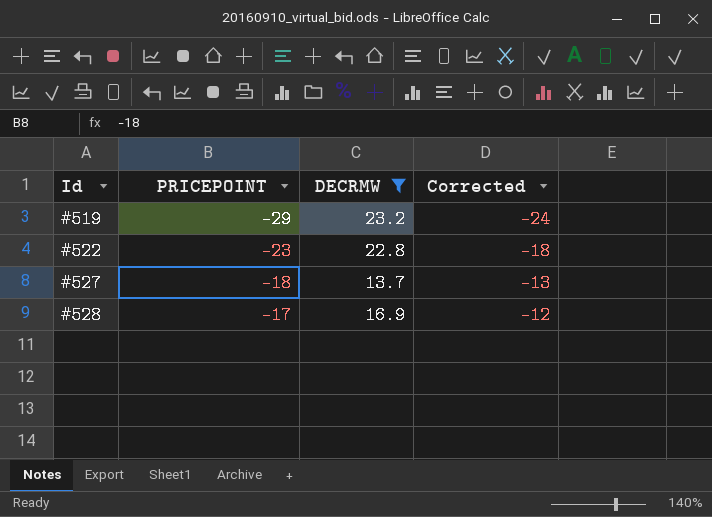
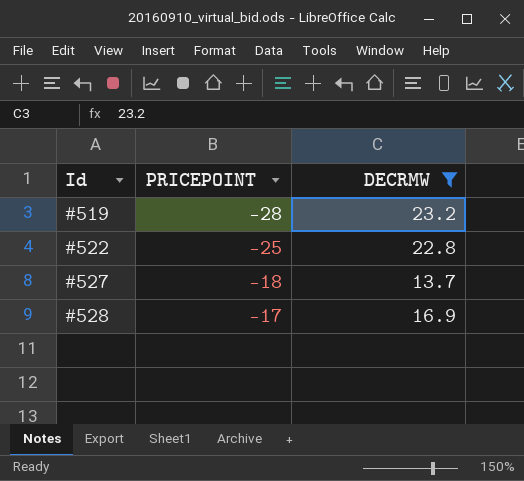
column Corrected | formula: [PRICEPOINT] + 5 -> none
#519 | PRICEPOINT: -29 -> -28
#522 | PRICEPOINT: -23 -> -25

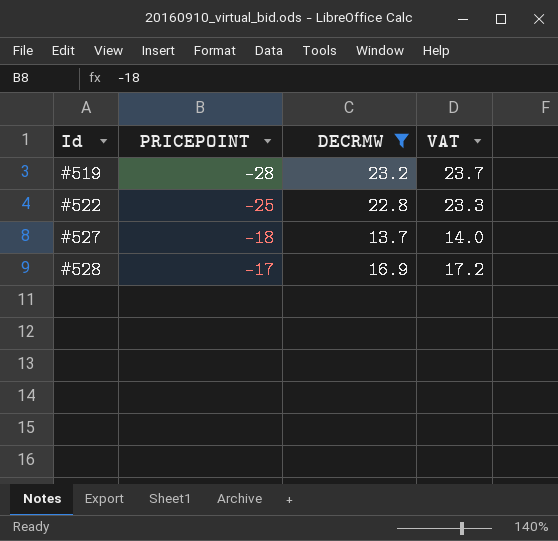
column VAT | formula: none -> [DECRMW] * 1.02

